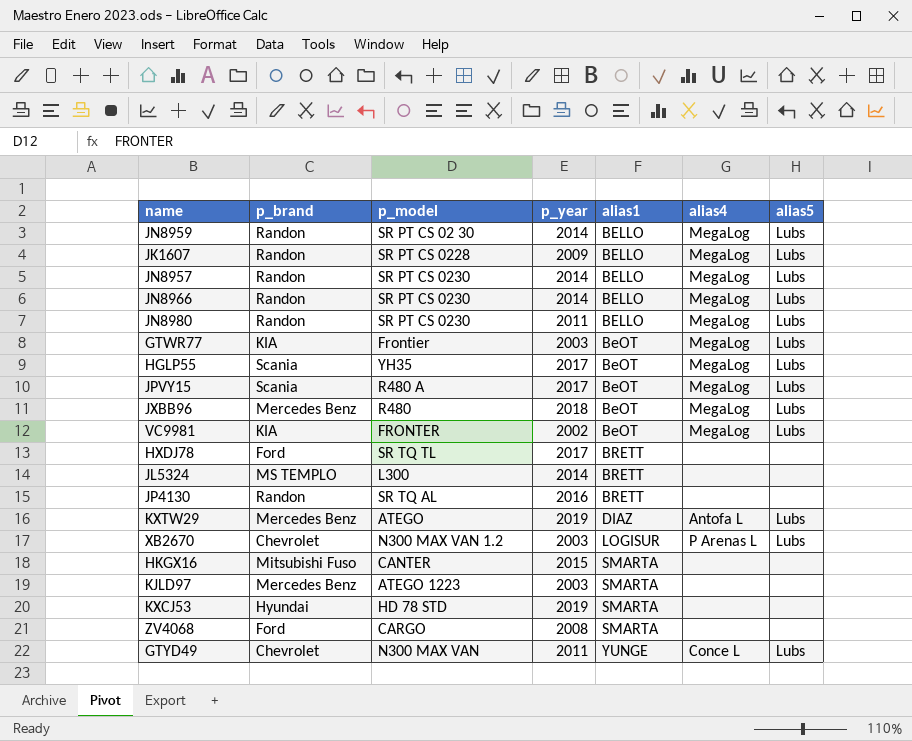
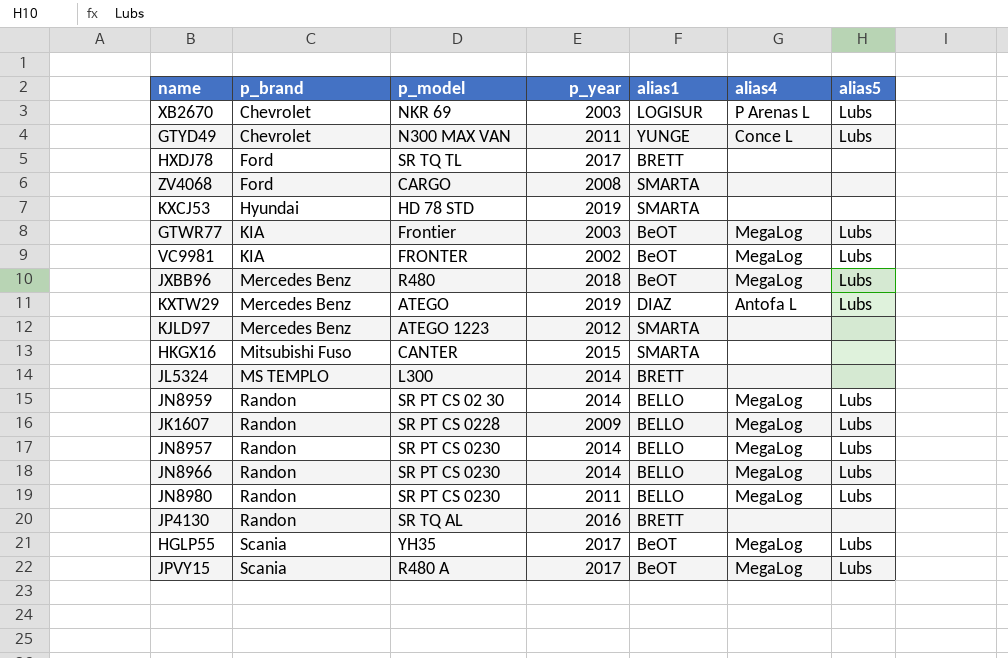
row order: alias1 ascending -> p_brand ascending
XB2670 | p_model: N300 MAX VAN 1.2 -> NKR 69
KJLD97 | p_year: 2003 -> 2012

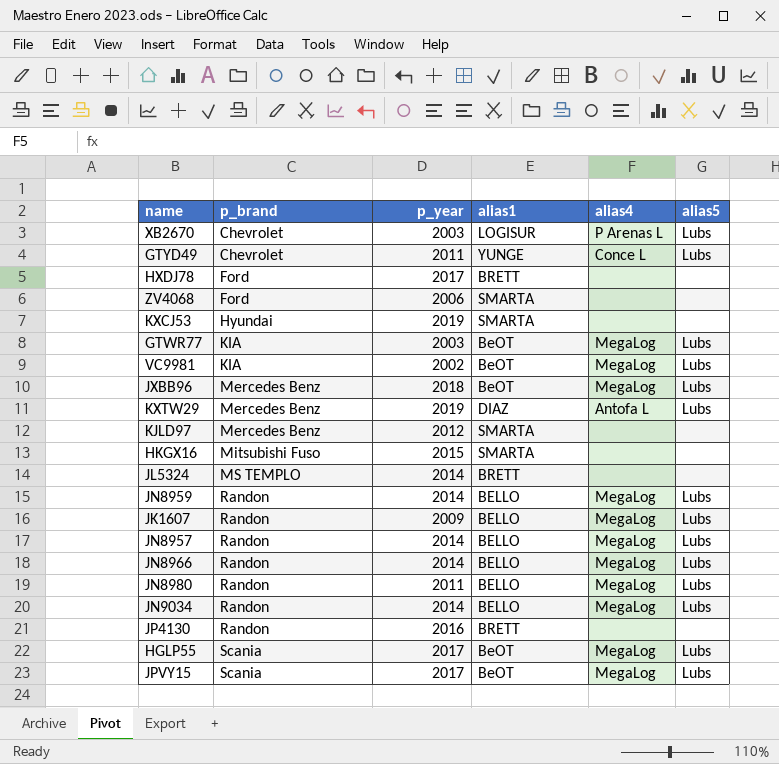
column p_model | position: 3 -> none
ZV4068 | p_year: 2008 -> 2006
row JN9034: none -> Randon | 2014 | BELLO | MegaLog | Lubs

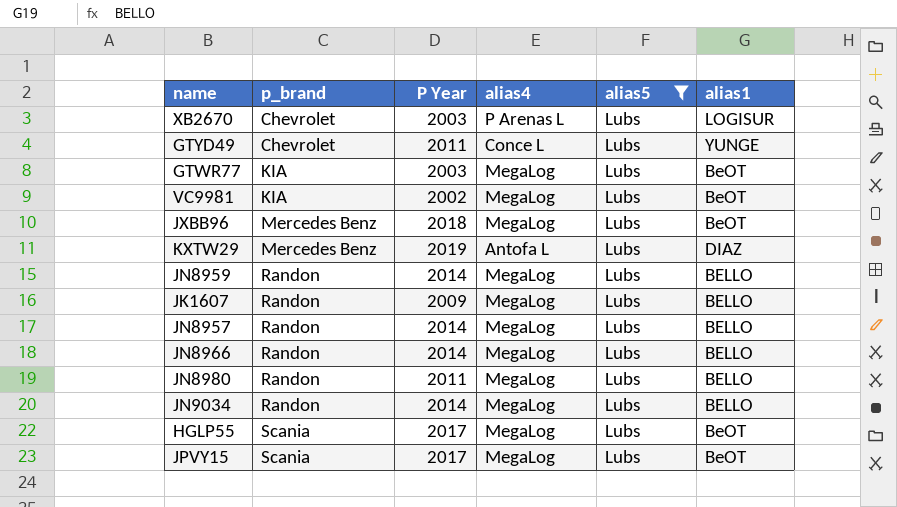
filter: none -> alias5 = Lubs
column name: p_year -> P Year
column alias1 | position: 4 -> 6

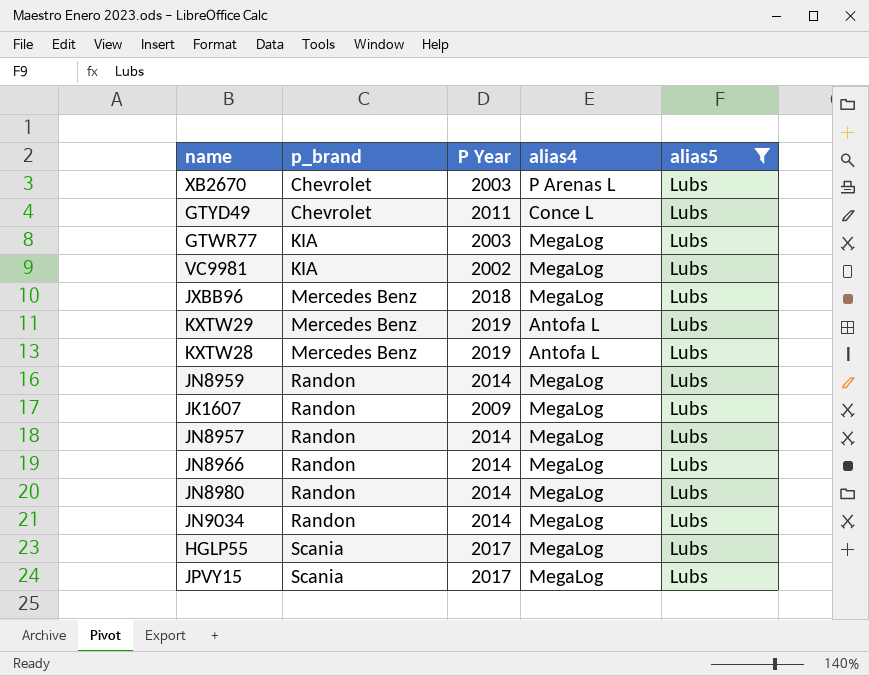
column alias1 | position: 6 -> none
row KXTW28: none -> Mercedes Benz | 2019 | Antofa L | Lubs
JN8980 | P Year: 2011 -> 2014

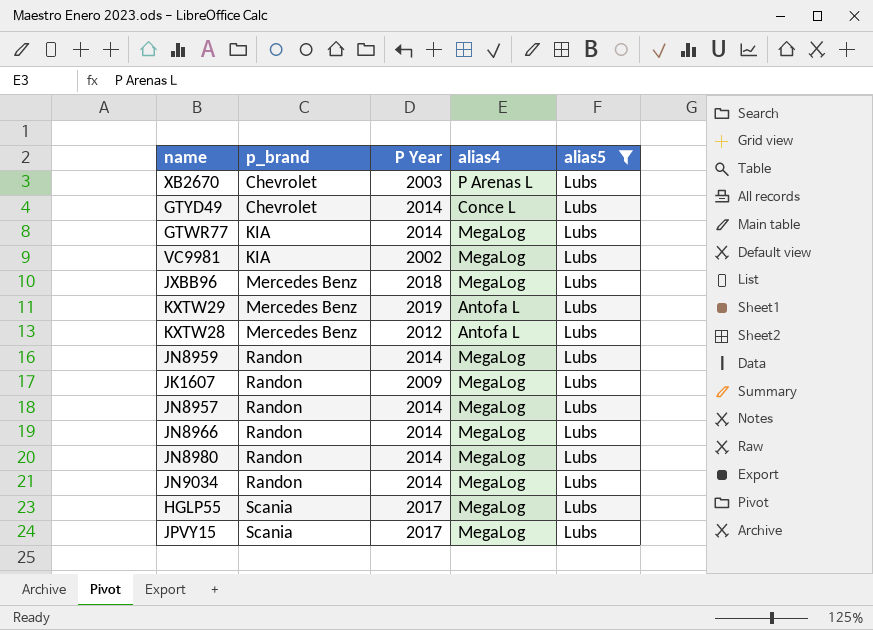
GTYD49 | P Year: 2011 -> 2014
GTWR77 | P Year: 2003 -> 2014
KXTW28 | P Year: 2019 -> 2012

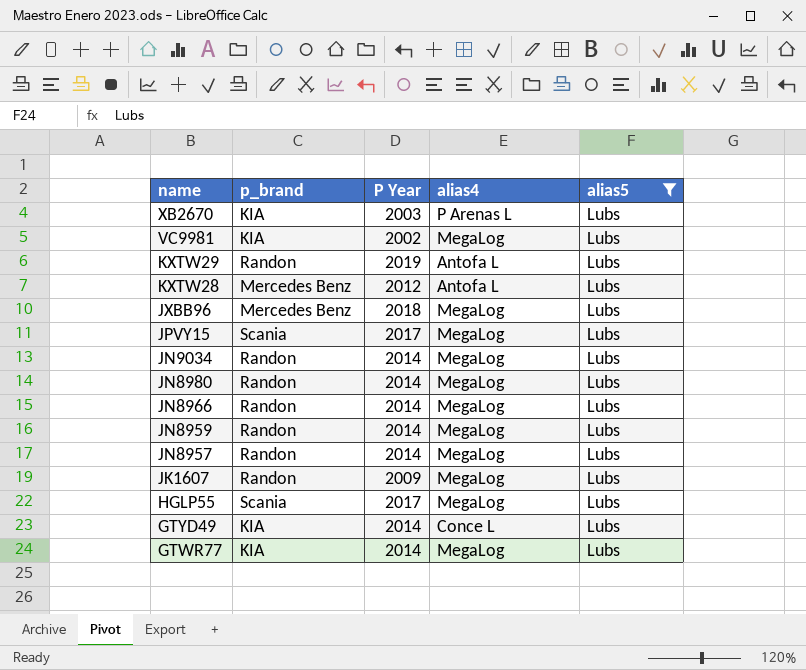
row order: p_brand ascending -> name descending
XB2670 | p_brand: Chevrolet -> KIA
KXTW29 | p_brand: Mercedes Benz -> Randon
GTYD49 | p_brand: Chevrolet -> KIA

